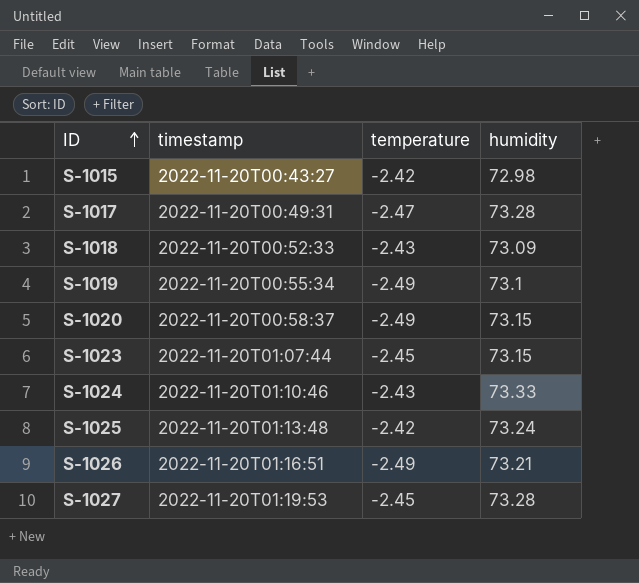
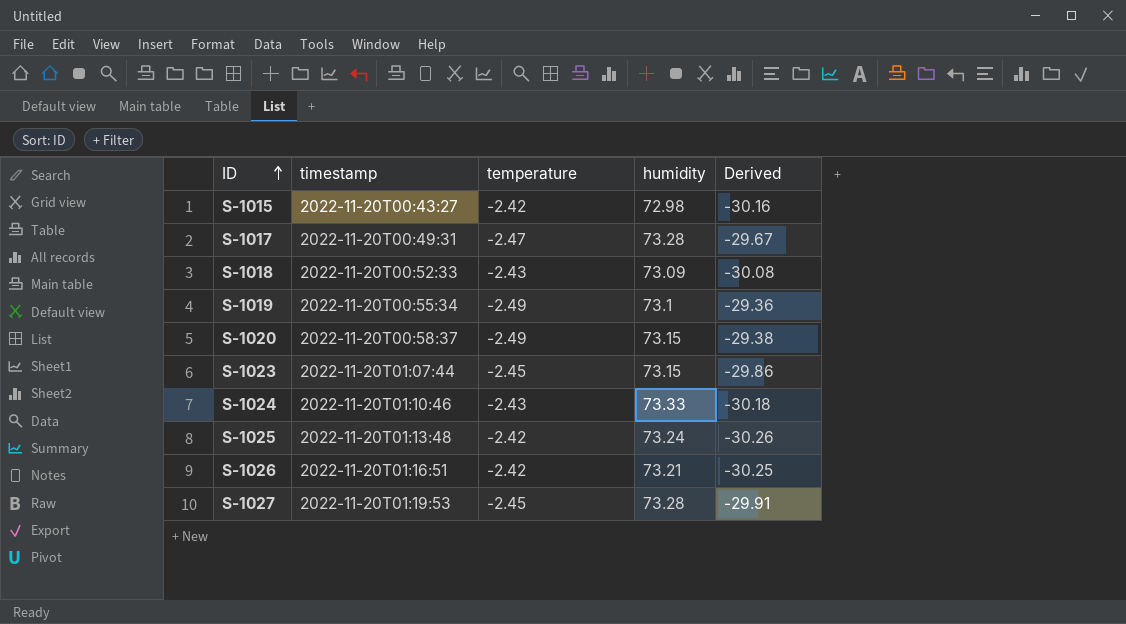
column Derived | formula: none -> [humidity] / [temperature]
S-1026 | temperature: -2.49 -> -2.42

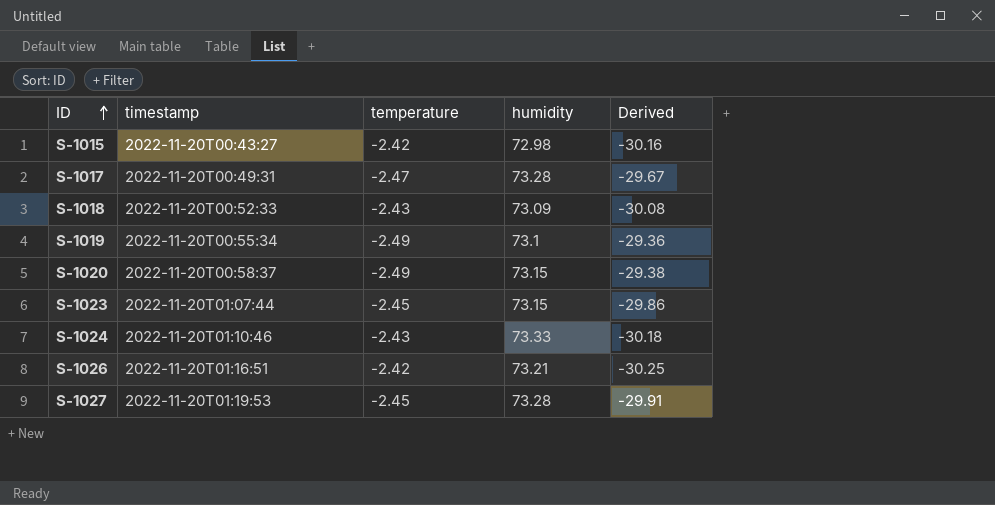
row S-1025: 2022-11-20T01:13:48 | -2.42 | 73.24 | -30.26 -> none

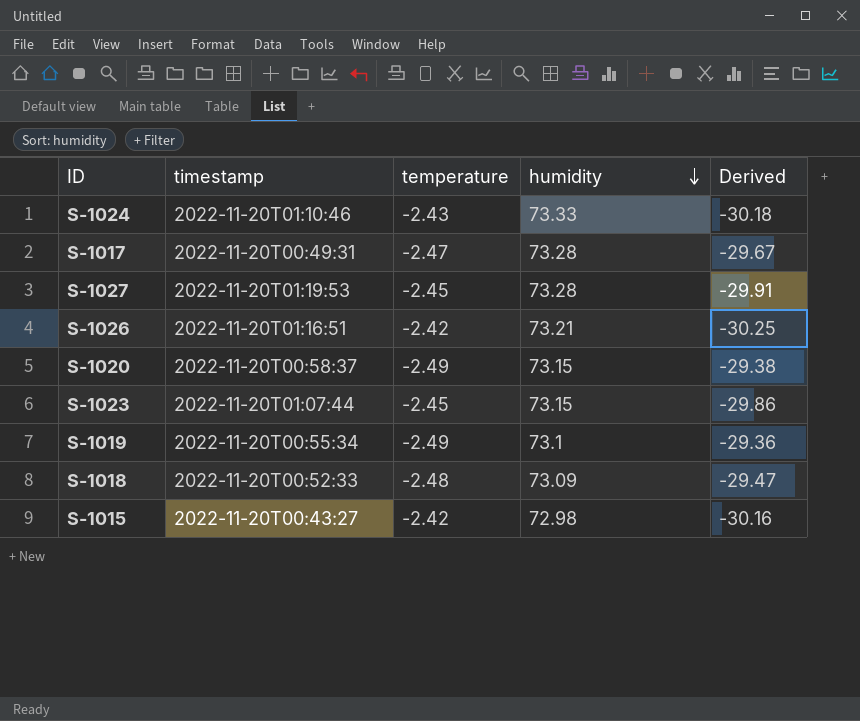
row order: ID ascending -> humidity descending
S-1018 | temperature: -2.43 -> -2.48
S-1018 | Derived: -30.08 -> -29.47

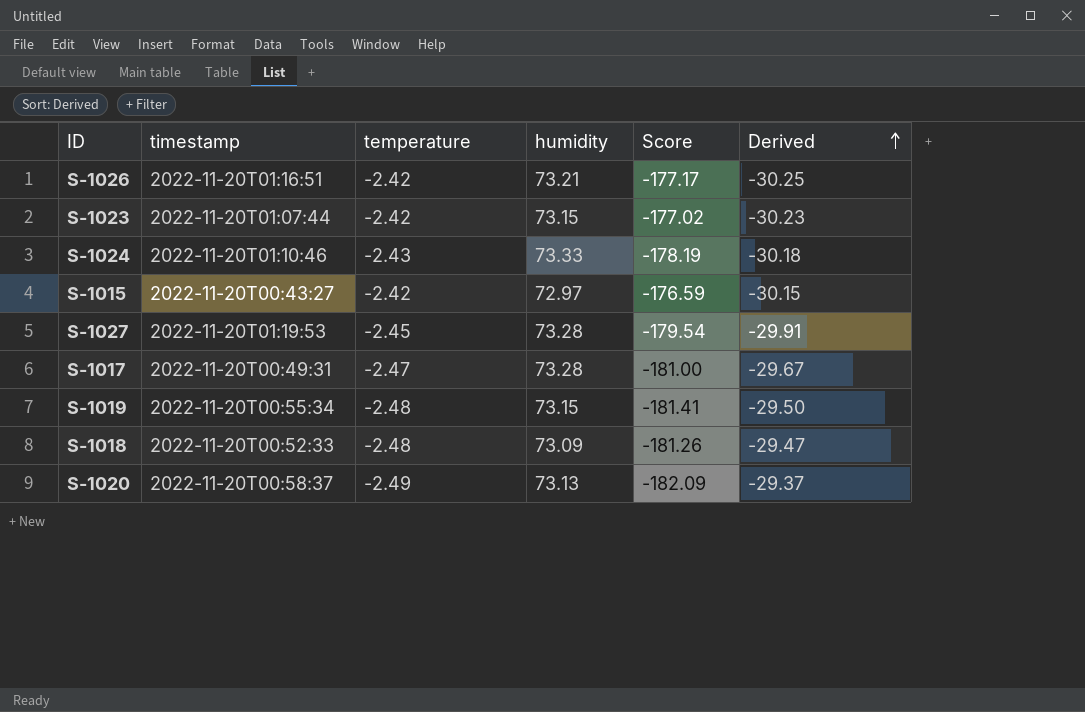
row order: humidity descending -> Derived ascending
column Score | formula: none -> [temperature] * [humidity]
S-1023 | temperature: -2.45 -> -2.42
S-1023 | Derived: -29.86 -> -30.23
S-1015 | humidity: 72.98 -> 72.97
S-1015 | Derived: -30.16 -> -30.15
S-1019 | temperature: -2.49 -> -2.48
S-1019 | humidity: 73.1 -> 73.15
S-1019 | Derived: -29.36 -> -29.50
S-1020 | humidity: 73.15 -> 73.13
S-1020 | Derived: -29.38 -> -29.37

